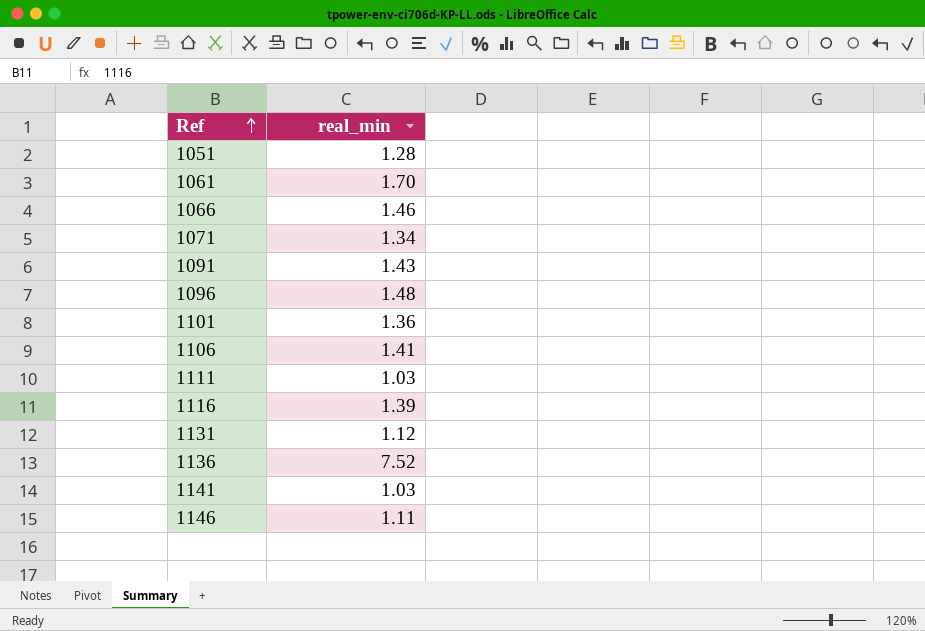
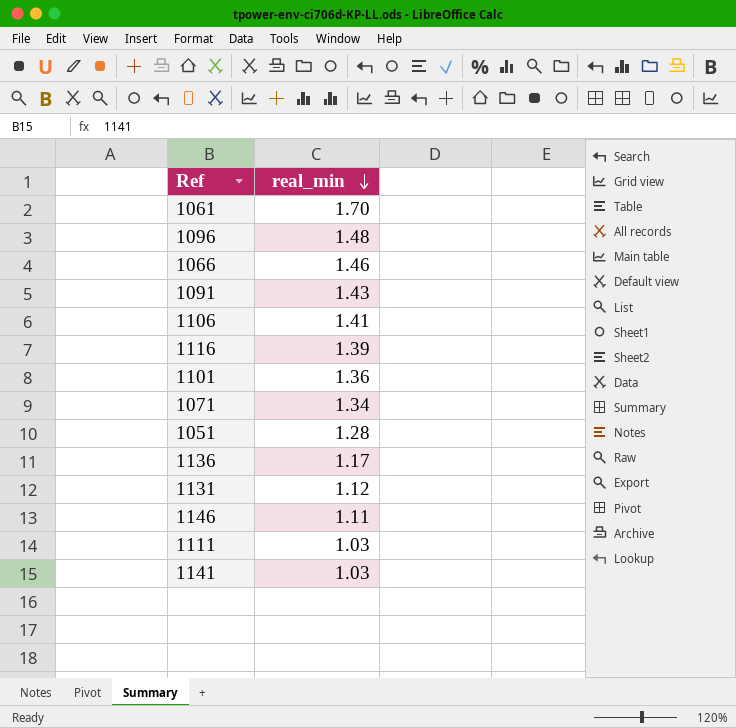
row order: Ref ascending -> real_min descending
1136 | real_min: 7.52 -> 1.17

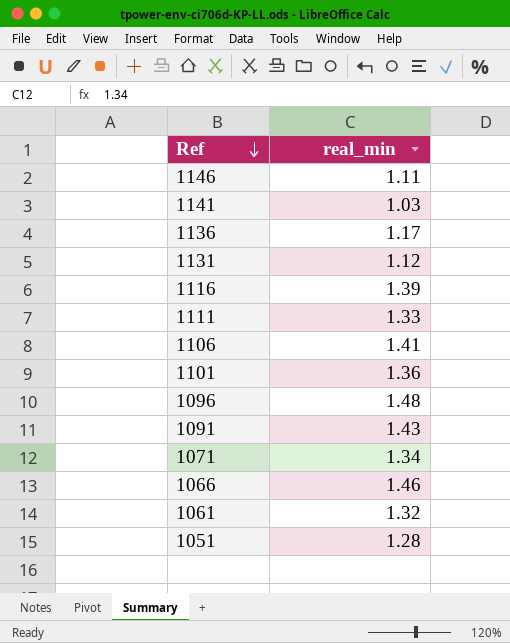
row order: real_min descending -> Ref descending
1111 | real_min: 1.03 -> 1.33
1061 | real_min: 1.70 -> 1.32

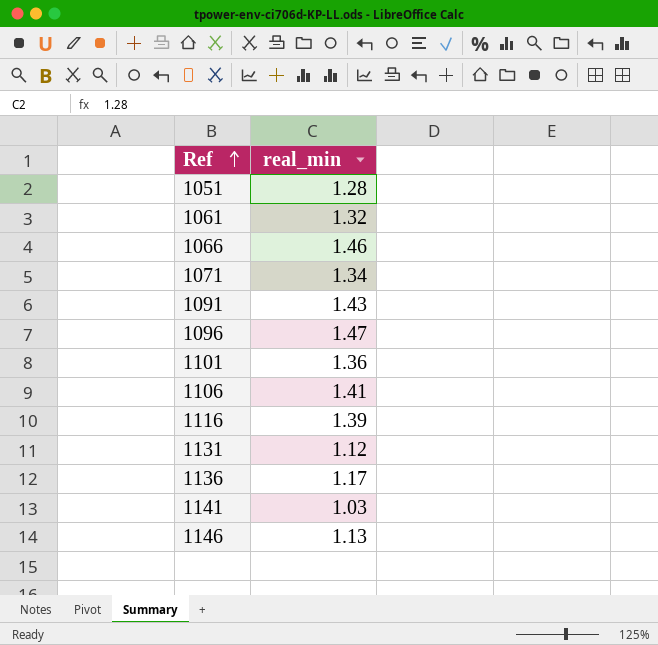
row order: Ref descending -> Ref ascending
row 1111: 1.33 -> none
1096 | real_min: 1.48 -> 1.47
1146 | real_min: 1.11 -> 1.13

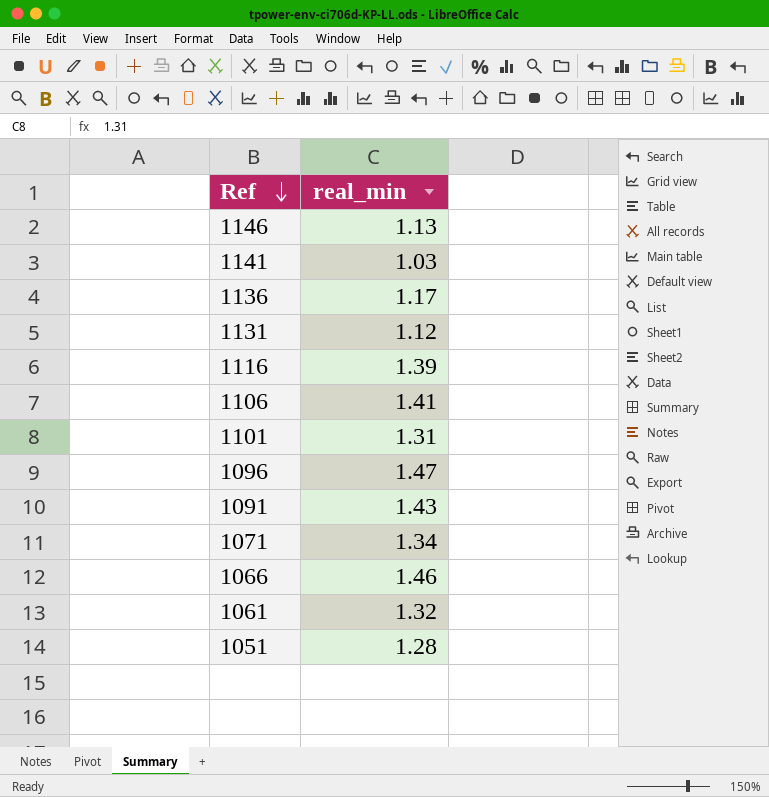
row order: Ref ascending -> Ref descending
1101 | real_min: 1.36 -> 1.31

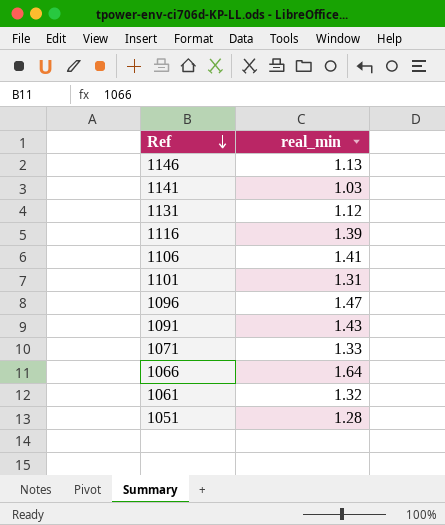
row 1136: 1.17 -> none
1071 | real_min: 1.34 -> 1.33
1066 | real_min: 1.46 -> 1.64

